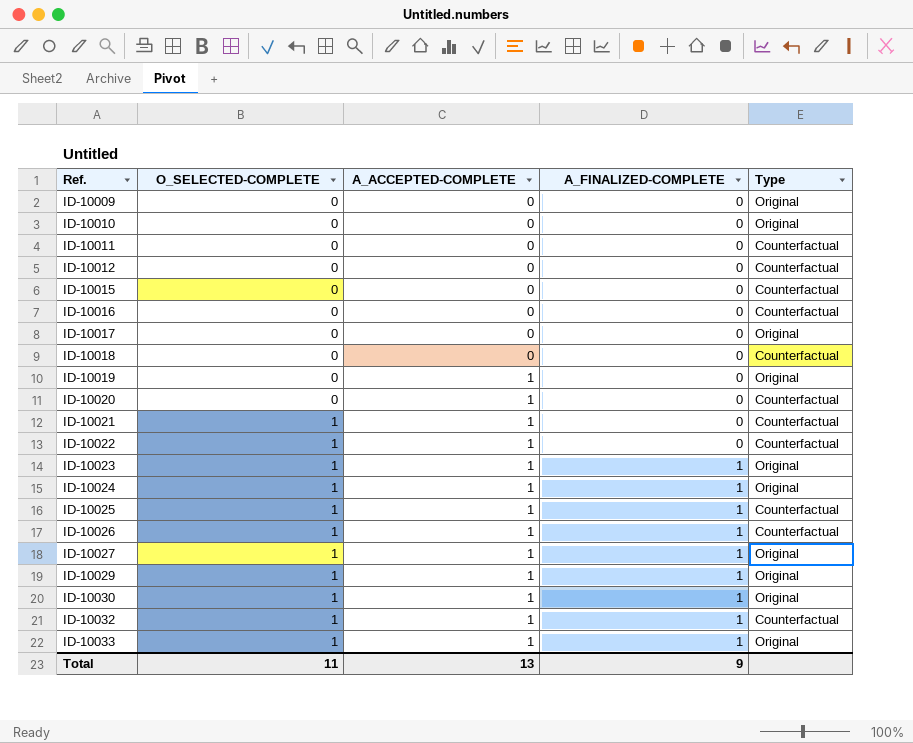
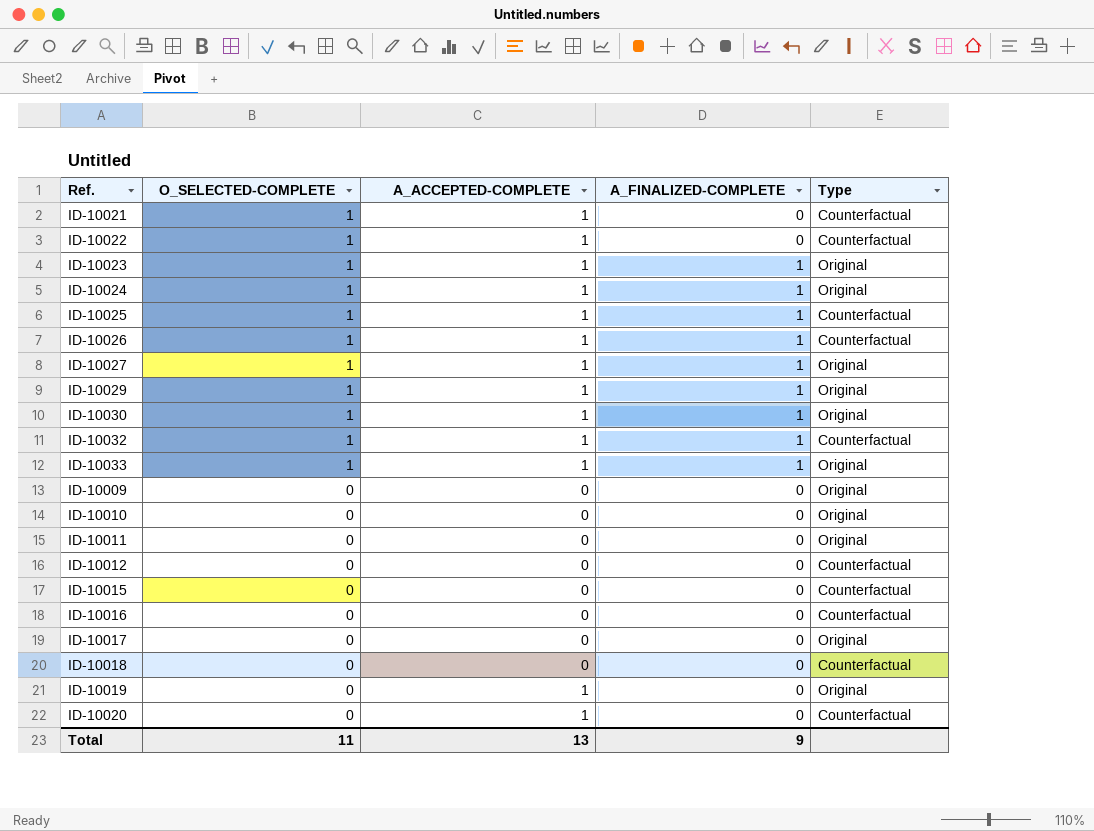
row order: Ref. ascending -> O_SELECTED-COMPLETE descending
ID-10011 | Type: Counterfactual -> Original

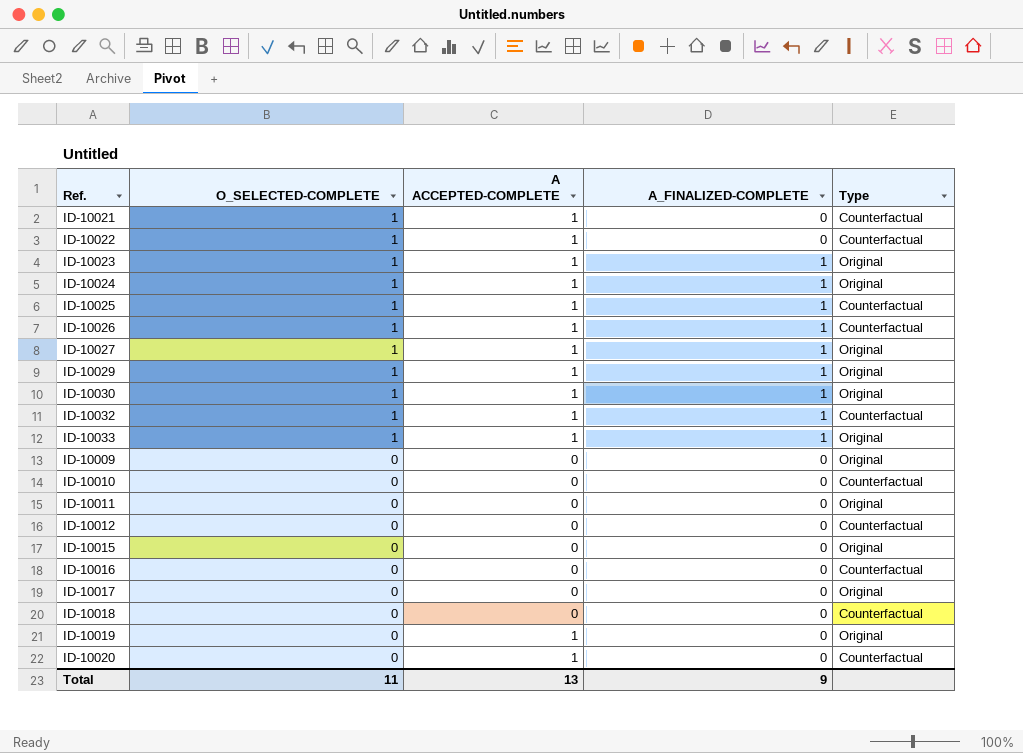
column name: A_ACCEPTED-COMPLETE -> A ACCEPTED-COMPLETE
ID-10010 | Type: Original -> Counterfactual
ID-10015 | Type: Counterfactual -> Original

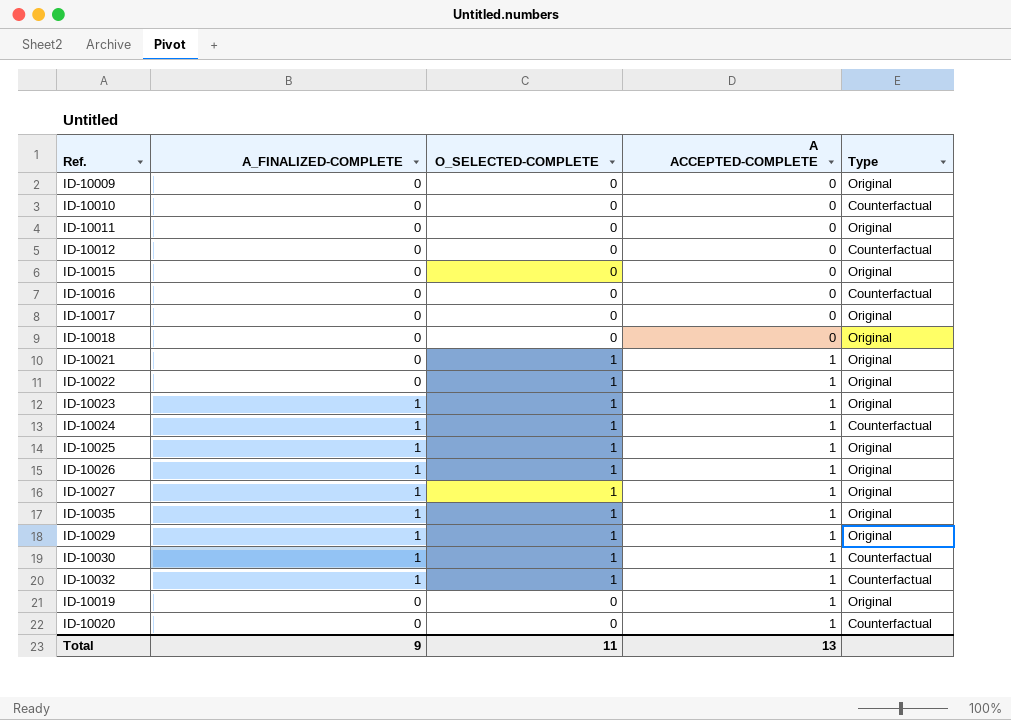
row order: O_SELECTED-COMPLETE descending -> A ACCEPTED-COMPLETE ascending
column A_FINALIZED-COMPLETE | position: 4 -> 2
row ID-10033: 1 | 1 | 1 | Original -> none
ID-10018 | Type: Counterfactual -> Original
ID-10021 | Type: Counterfactual -> Original
ID-10022 | Type: Counterfactual -> Original
ID-10024 | Type: Original -> Counterfactual
ID-10025 | Type: Counterfactual -> Original
ID-10026 | Type: Counterfactual -> Original
row ID-10035: none -> 1 | 1 | 1 | Original
ID-10030 | Type: Original -> Counterfactual

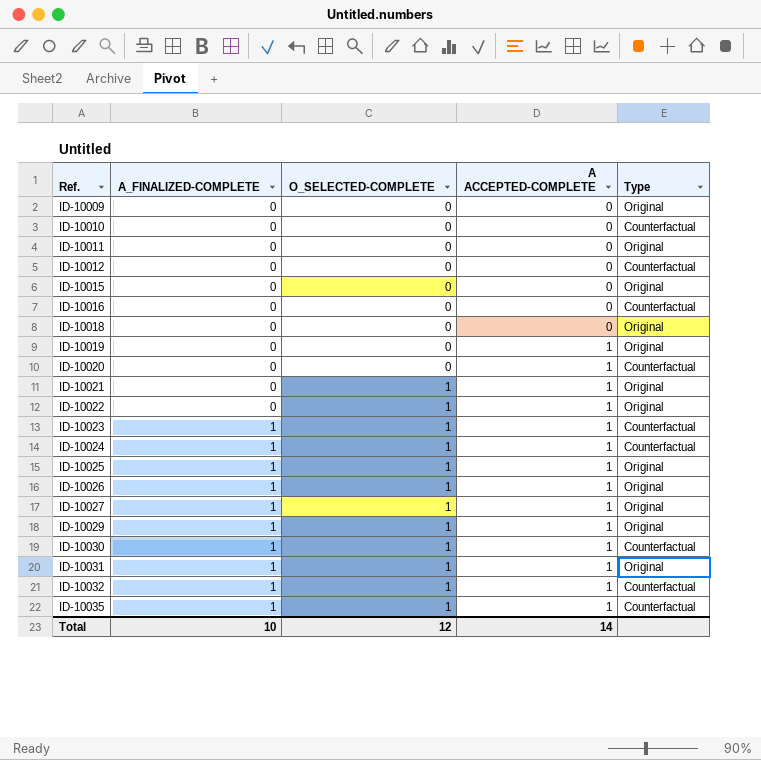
row order: A ACCEPTED-COMPLETE ascending -> Ref. ascending
row ID-10017: 0 | 0 | 0 | Original -> none
ID-10023 | Type: Original -> Counterfactual
row ID-10031: none -> 1 | 1 | 1 | Original
ID-10035 | Type: Original -> Counterfactual
Total | A_FINALIZED-COMPLETE: 9 -> 10
Total | O_SELECTED-COMPLETE: 11 -> 12
Total | A ACCEPTED-COMPLETE: 13 -> 14

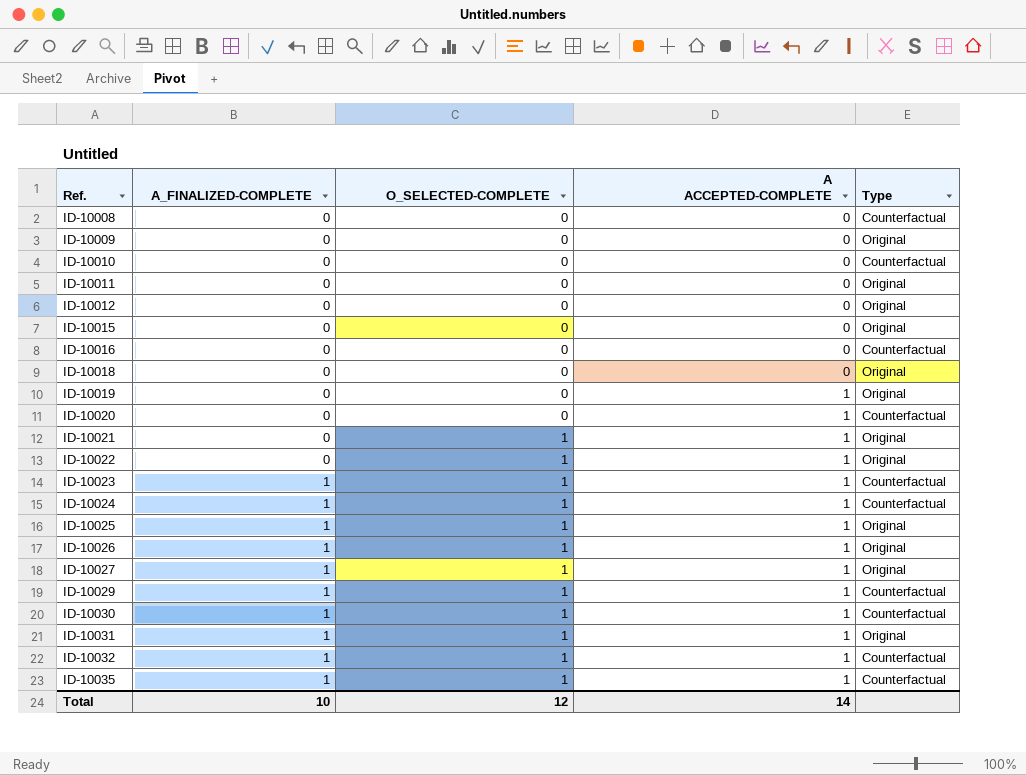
row ID-10008: none -> 0 | 0 | 0 | Counterfactual
ID-10012 | Type: Counterfactual -> Original
ID-10029 | Type: Original -> Counterfactual

